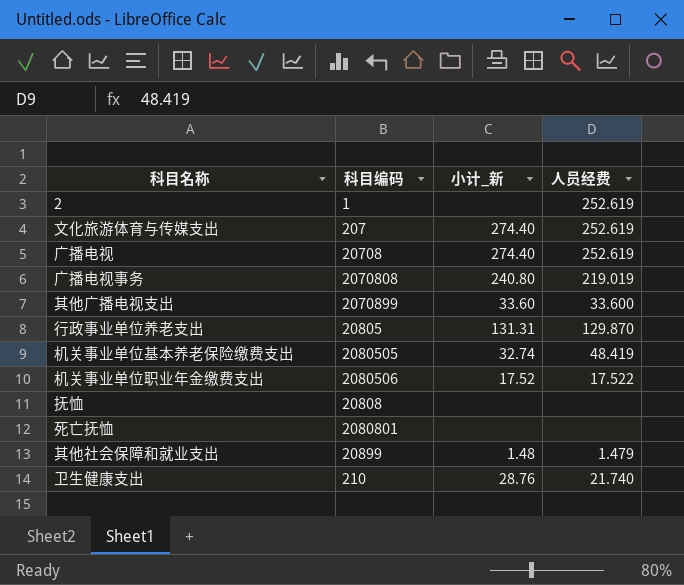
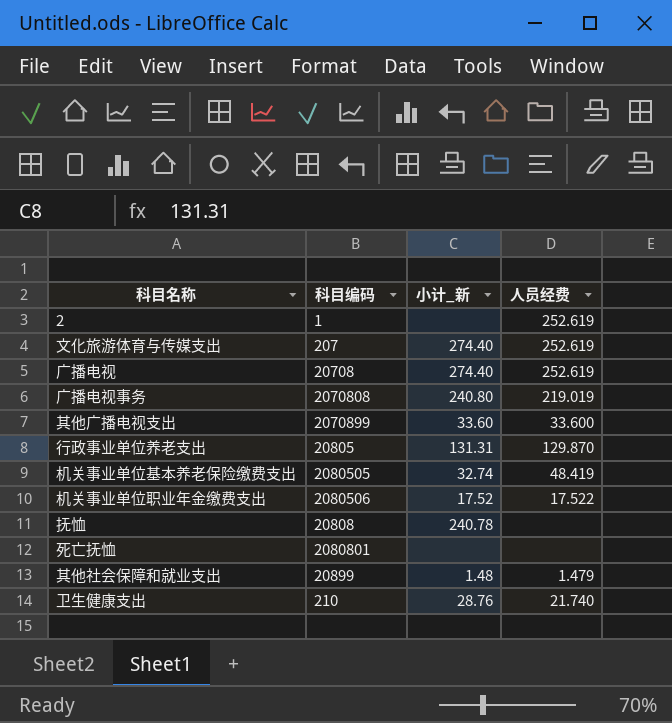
抚恤 | 小计_新: none -> 240.78

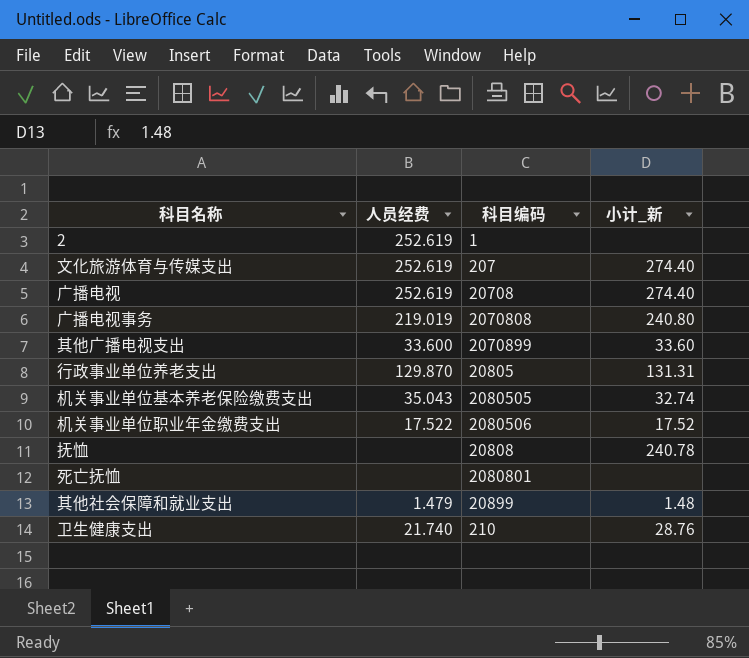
column 人员经费 | position: 4 -> 2
机关事业单位基本养老保险缴费支出 | 人员经费: 48.419 -> 35.043

